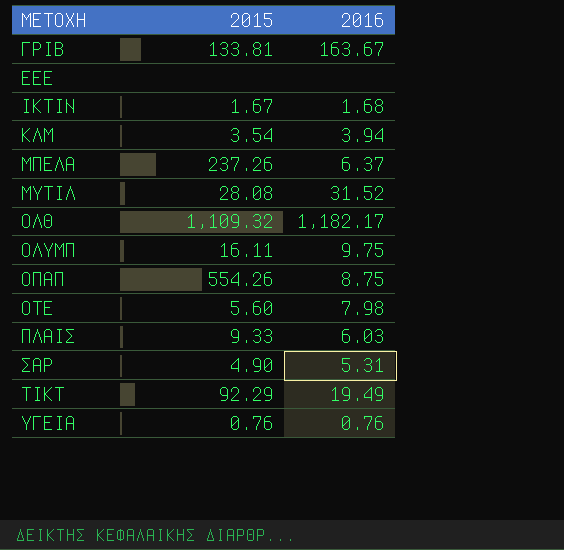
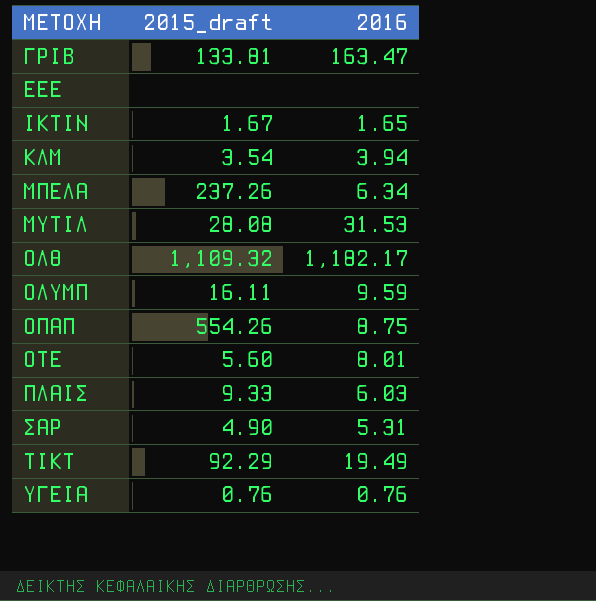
column name: 2015 -> 2015_draft
ΓΡΙΒ | 2016: 163.67 -> 163.47
ΙΚΤΙΝ | 2016: 1.68 -> 1.65
ΜΠΕΛΑ | 2016: 6.37 -> 6.34
ΜΥΤΙΛ | 2016: 31.52 -> 31.53
ΟΛΥΜΠ | 2016: 9.75 -> 9.59
ΟΤΕ | 2016: 7.98 -> 8.01

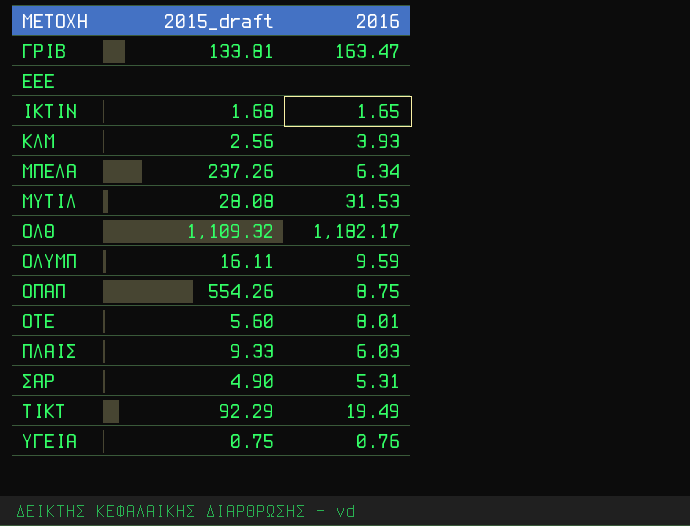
ΙΚΤΙΝ | 2015_draft: 1.67 -> 1.68
ΚΛΜ | 2015_draft: 3.54 -> 2.56
ΚΛΜ | 2016: 3.94 -> 3.93
ΥΓΕΙΑ | 2015_draft: 0.76 -> 0.75

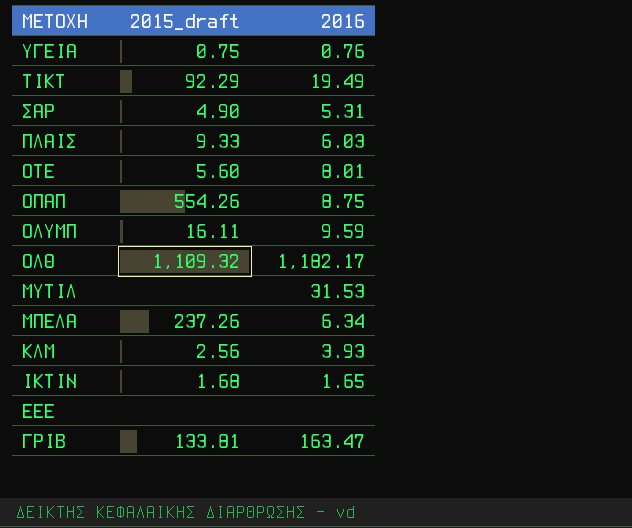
row order: ΜΕΤΟΧΗ ascending -> ΜΕΤΟΧΗ descending
ΜΥΤΙΛ | 2015_draft: 28.08 -> none

